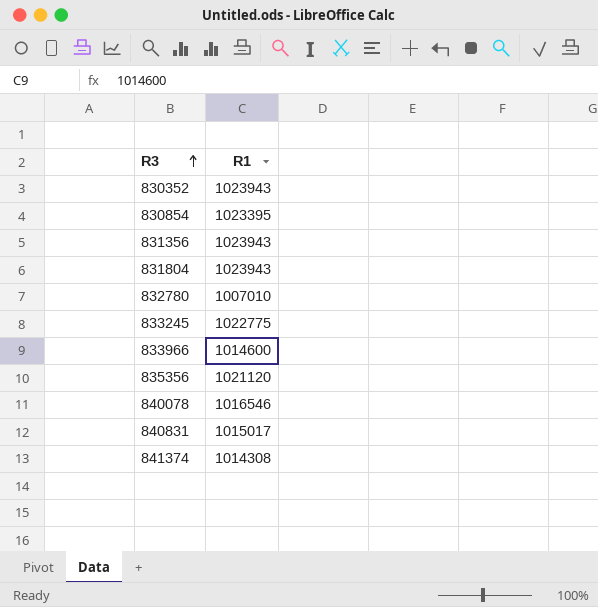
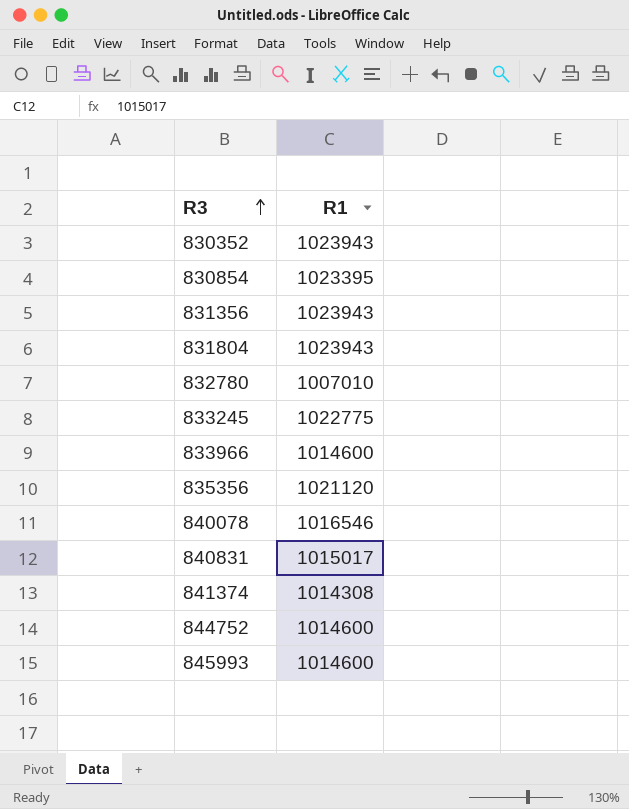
row 844752: none -> 1014600
row 845993: none -> 1014600

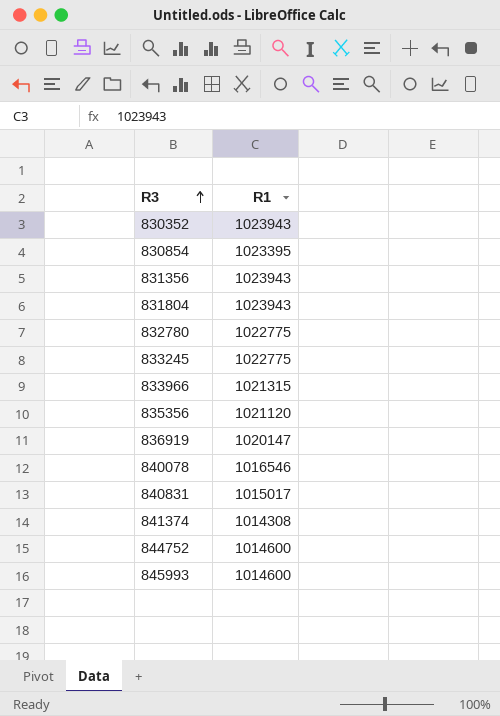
832780 | R1: 1007010 -> 1022775
833966 | R1: 1014600 -> 1021315
row 836919: none -> 1020147

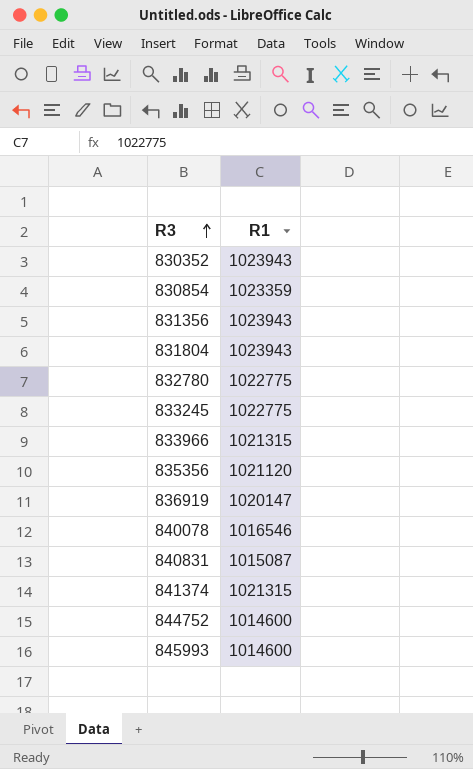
830854 | R1: 1023395 -> 1023359
840831 | R1: 1015017 -> 1015087
841374 | R1: 1014308 -> 1021315

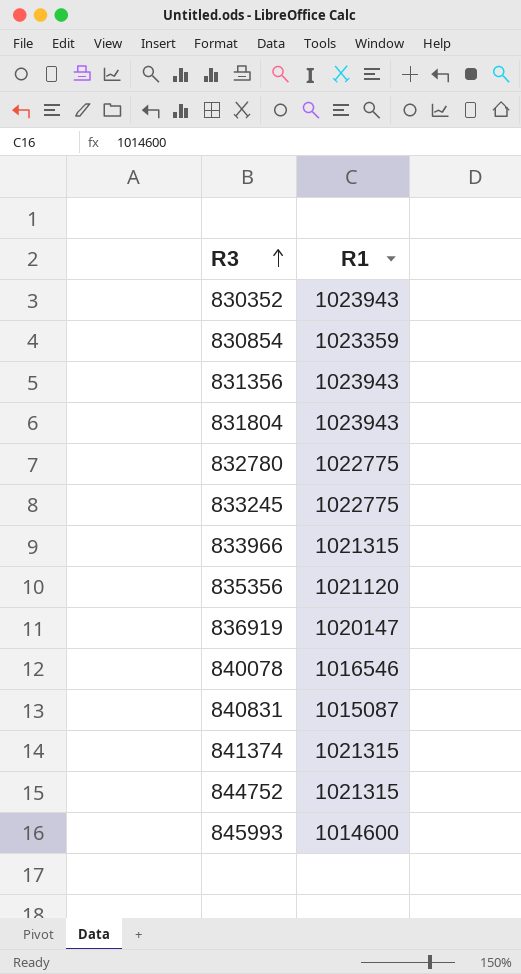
844752 | R1: 1014600 -> 1021315

